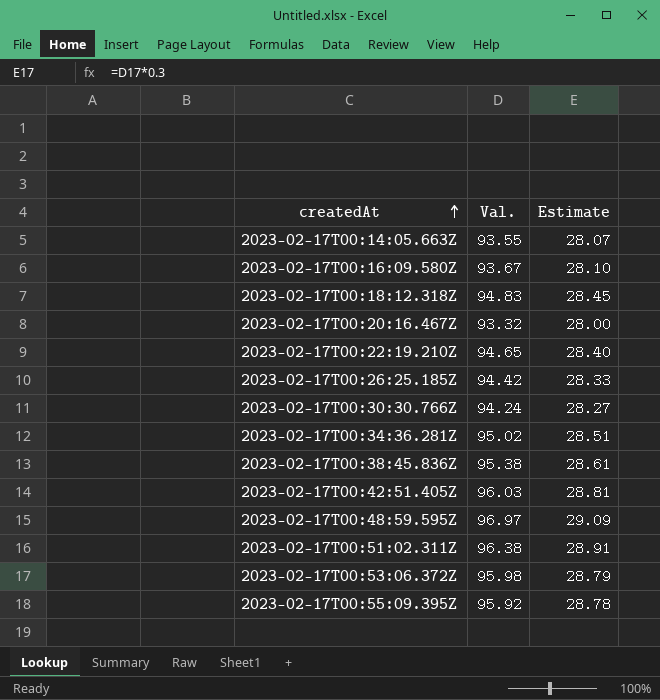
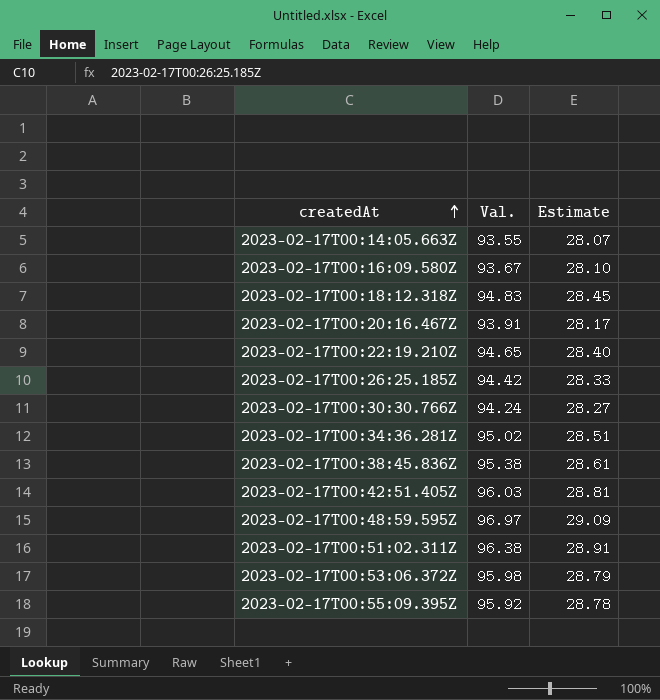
2023-02-17T00:20:16.467Z | Val.: 93.32 -> 93.91
2023-02-17T00:20:16.467Z | Estimate: 28.00 -> 28.17

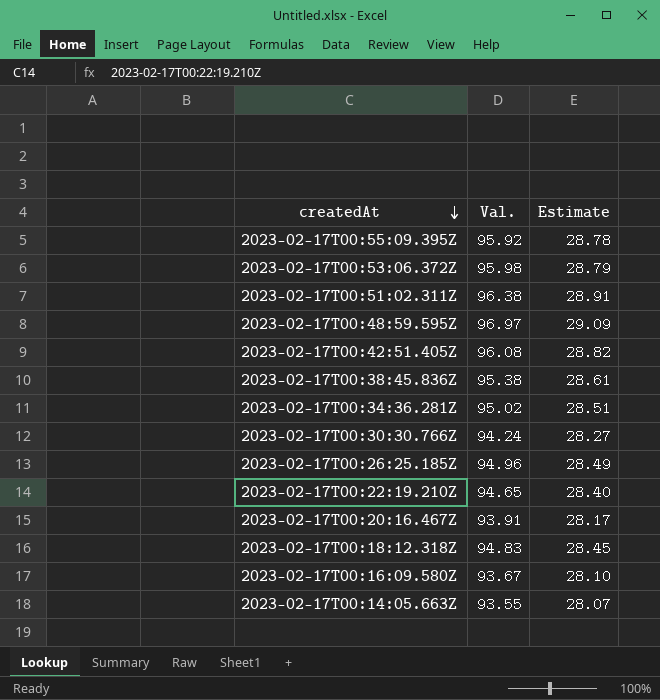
row order: createdAt ascending -> createdAt descending
2023-02-17T00:42:51.405Z | Val.: 96.03 -> 96.08
2023-02-17T00:42:51.405Z | Estimate: 28.81 -> 28.82
2023-02-17T00:26:25.185Z | Val.: 94.42 -> 94.96
2023-02-17T00:26:25.185Z | Estimate: 28.33 -> 28.49

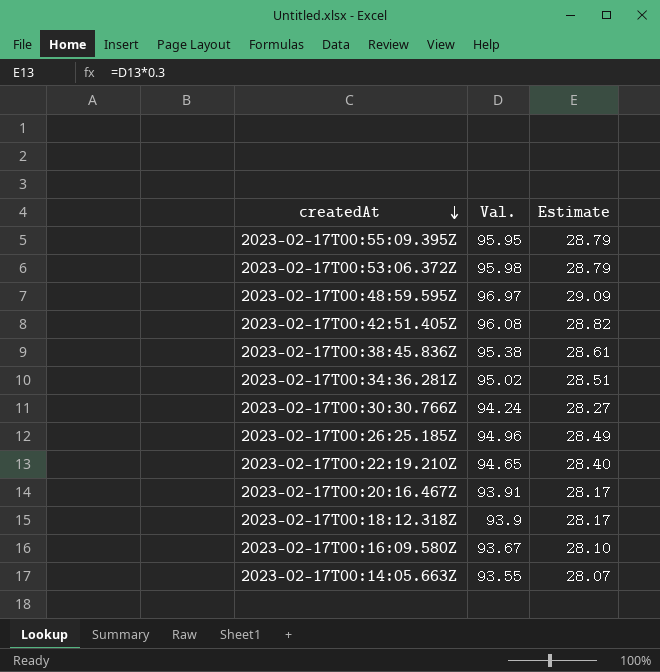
row 2023-02-17T00:51:02.311Z: 96.38 | 28.91 -> none
2023-02-17T00:55:09.395Z | Val.: 95.92 -> 95.95
2023-02-17T00:55:09.395Z | Estimate: 28.78 -> 28.79
2023-02-17T00:18:12.318Z | Val.: 94.83 -> 93.9
2023-02-17T00:18:12.318Z | Estimate: 28.45 -> 28.17

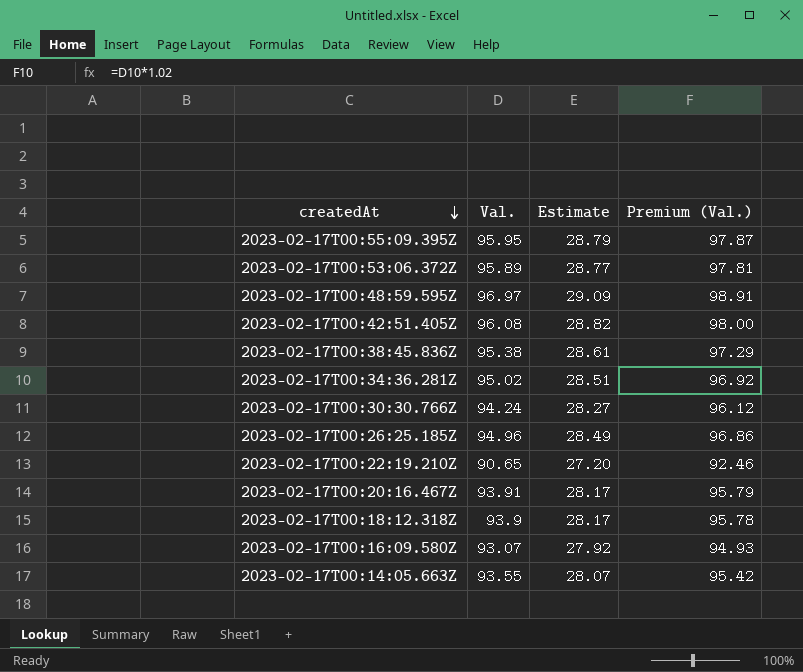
column Premium (Val.) | formula: none -> [Val.] * 1.02
2023-02-17T00:53:06.372Z | Val.: 95.98 -> 95.89
2023-02-17T00:53:06.372Z | Estimate: 28.79 -> 28.77
2023-02-17T00:22:19.210Z | Val.: 94.65 -> 90.65
2023-02-17T00:22:19.210Z | Estimate: 28.40 -> 27.20
2023-02-17T00:16:09.580Z | Val.: 93.67 -> 93.07
2023-02-17T00:16:09.580Z | Estimate: 28.10 -> 27.92

